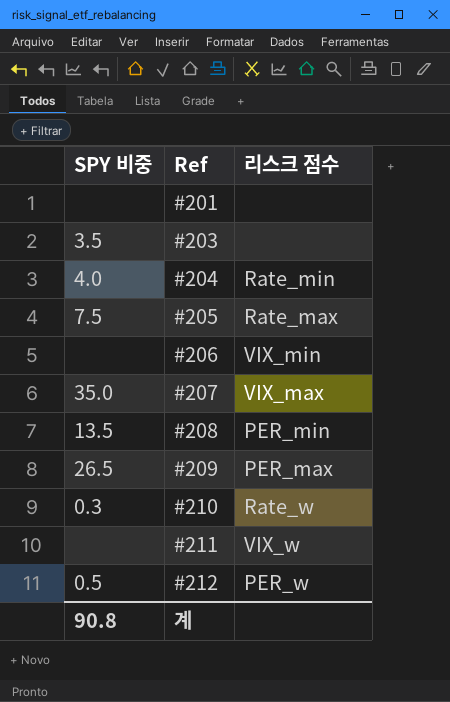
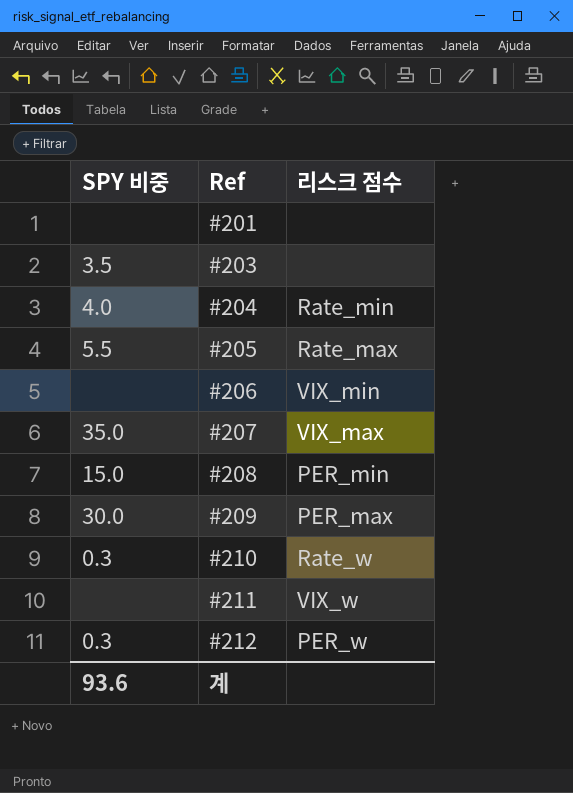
#205 | SPY 비중: 7.5 -> 5.5
#208 | SPY 비중: 13.5 -> 15.0
#209 | SPY 비중: 26.5 -> 30.0
#212 | SPY 비중: 0.5 -> 0.3
계 | SPY 비중: 90.8 -> 93.6

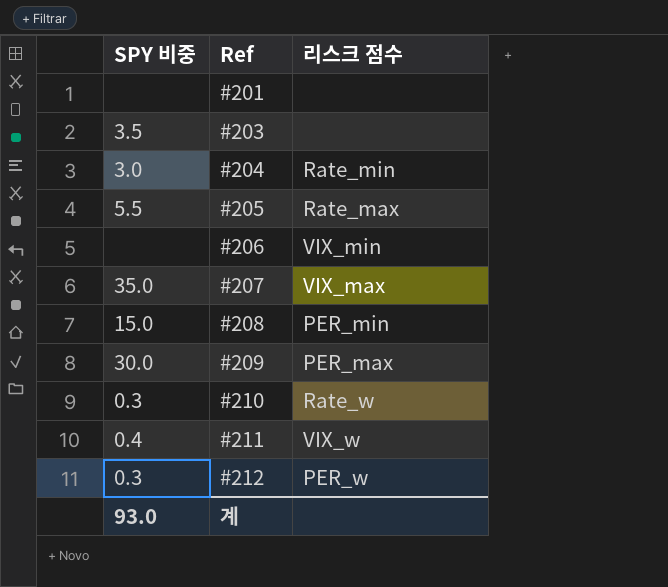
#204 | SPY 비중: 4.0 -> 3.0
#211 | SPY 비중: none -> 0.4
계 | SPY 비중: 93.6 -> 93.0

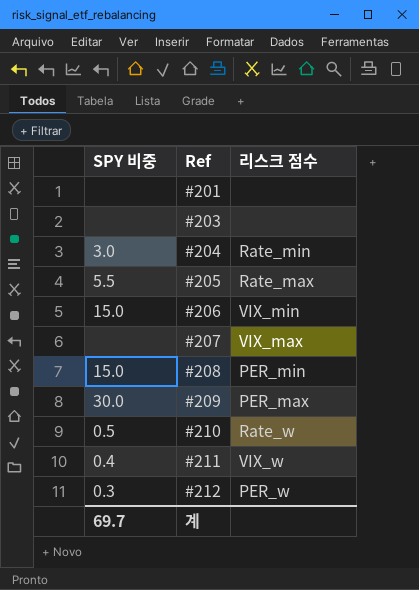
#203 | SPY 비중: 3.5 -> none
#206 | SPY 비중: none -> 15.0
#207 | SPY 비중: 35.0 -> none
#210 | SPY 비중: 0.3 -> 0.5
계 | SPY 비중: 93.0 -> 69.7

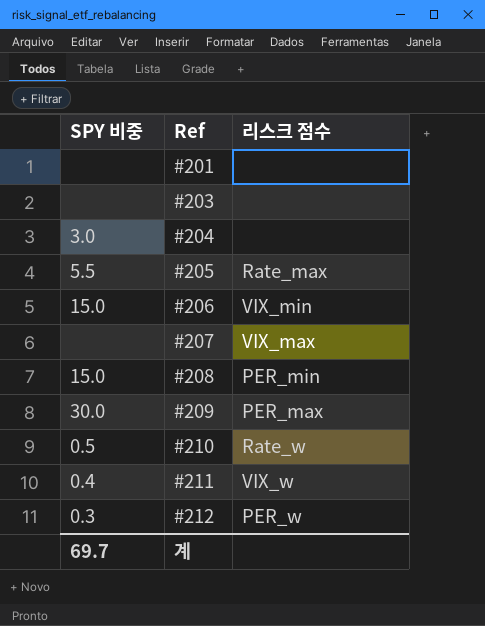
#204 | 리스크 점수: Rate_min -> none

